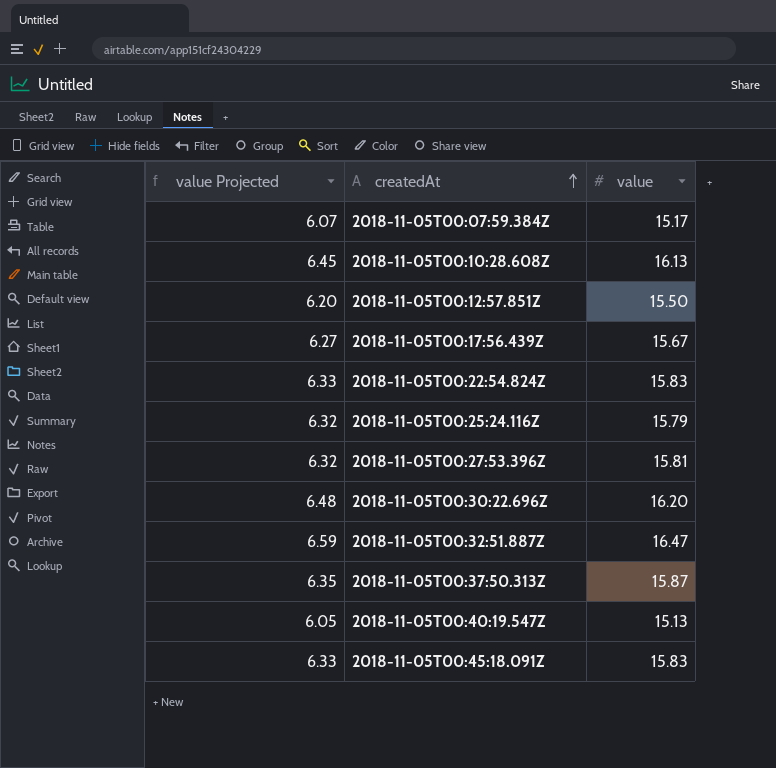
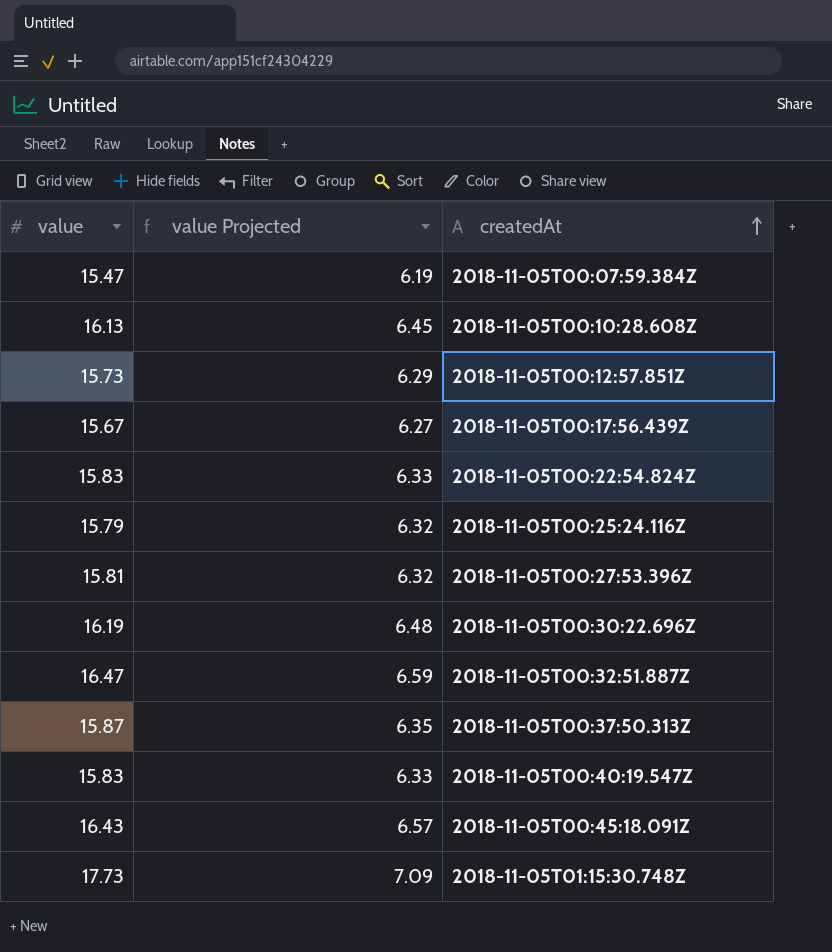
column value | position: 3 -> 1
2018-11-05T00:07:59.384Z | value: 15.17 -> 15.47
2018-11-05T00:07:59.384Z | value Projected: 6.07 -> 6.19
2018-11-05T00:12:57.851Z | value: 15.50 -> 15.73
2018-11-05T00:12:57.851Z | value Projected: 6.20 -> 6.29
2018-11-05T00:30:22.696Z | value: 16.20 -> 16.19
2018-11-05T00:40:19.547Z | value: 15.13 -> 15.83
2018-11-05T00:40:19.547Z | value Projected: 6.05 -> 6.33
2018-11-05T00:45:18.091Z | value: 15.83 -> 16.43
2018-11-05T00:45:18.091Z | value Projected: 6.33 -> 6.57
row 2018-11-05T01:15:30.748Z: none -> 17.73 | 7.09

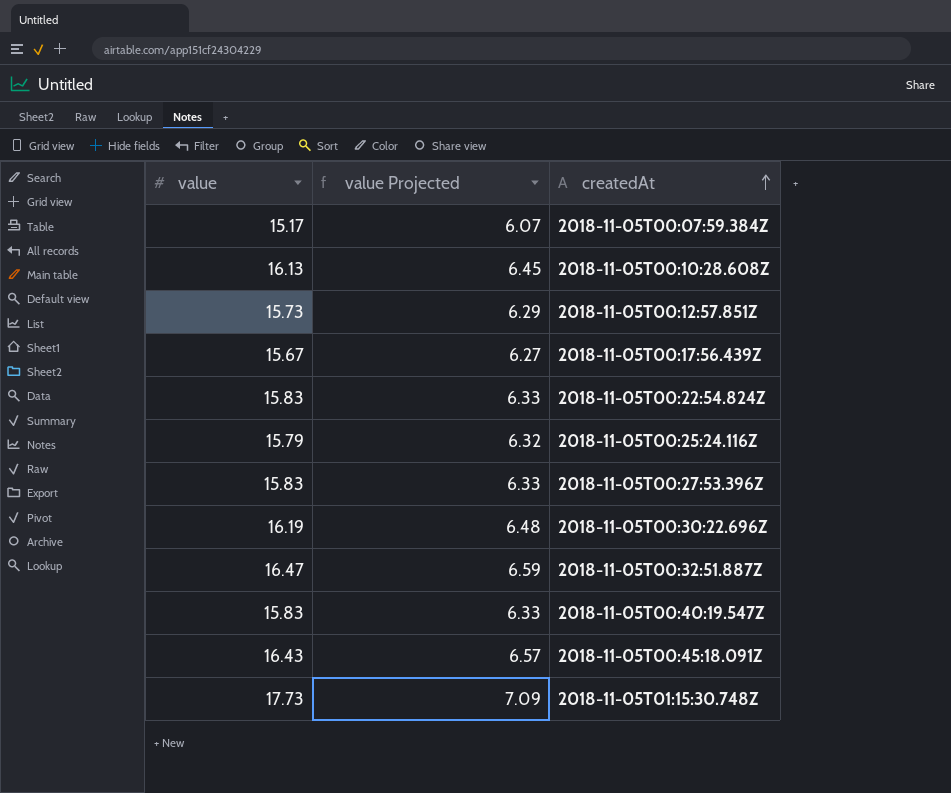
row 2018-11-05T00:37:50.313Z: 15.87 | 6.35 -> none
2018-11-05T00:07:59.384Z | value: 15.47 -> 15.17
2018-11-05T00:07:59.384Z | value Projected: 6.19 -> 6.07
2018-11-05T00:27:53.396Z | value: 15.81 -> 15.83
2018-11-05T00:27:53.396Z | value Projected: 6.32 -> 6.33

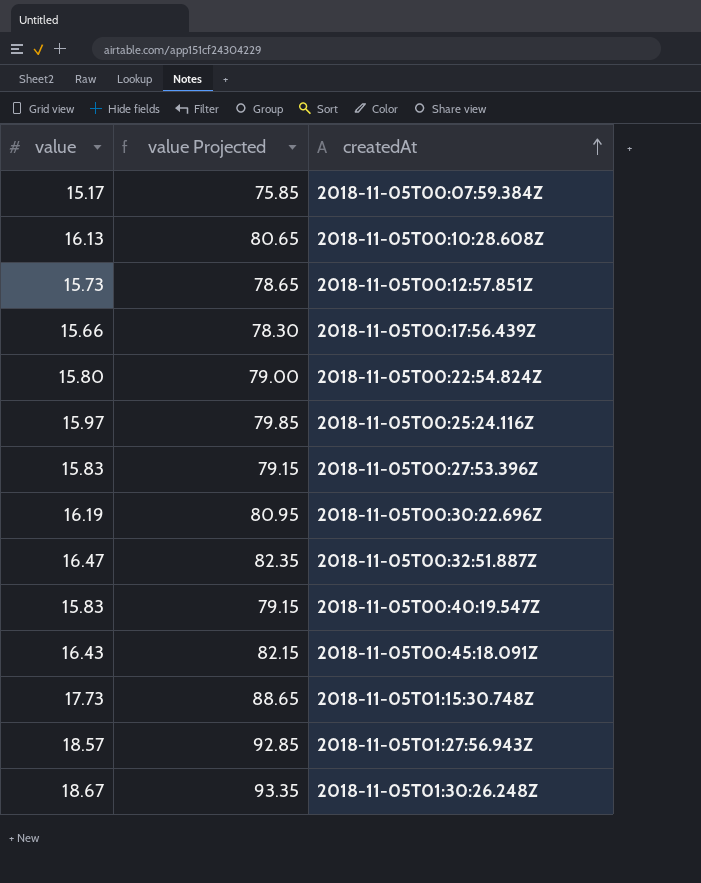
column value Projected | formula: [value] * 0.4 -> [value] * 5
2018-11-05T00:17:56.439Z | value: 15.67 -> 15.66
2018-11-05T00:22:54.824Z | value: 15.83 -> 15.80
2018-11-05T00:25:24.116Z | value: 15.79 -> 15.97
row 2018-11-05T01:27:56.943Z: none -> 18.57 | 92.85
row 2018-11-05T01:30:26.248Z: none -> 18.67 | 93.35

